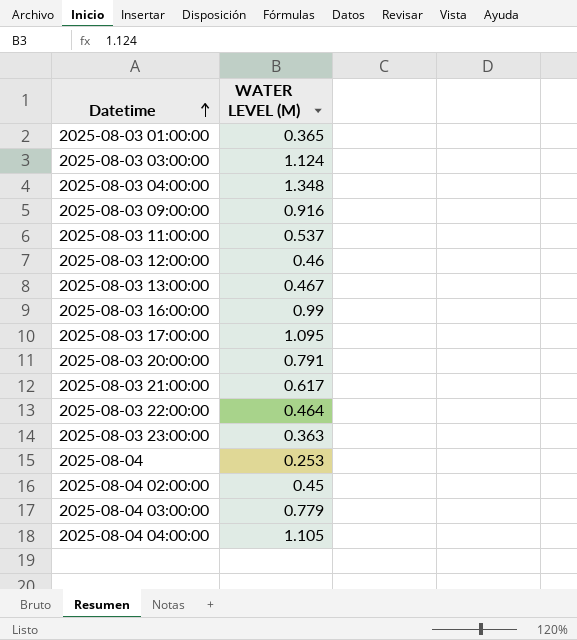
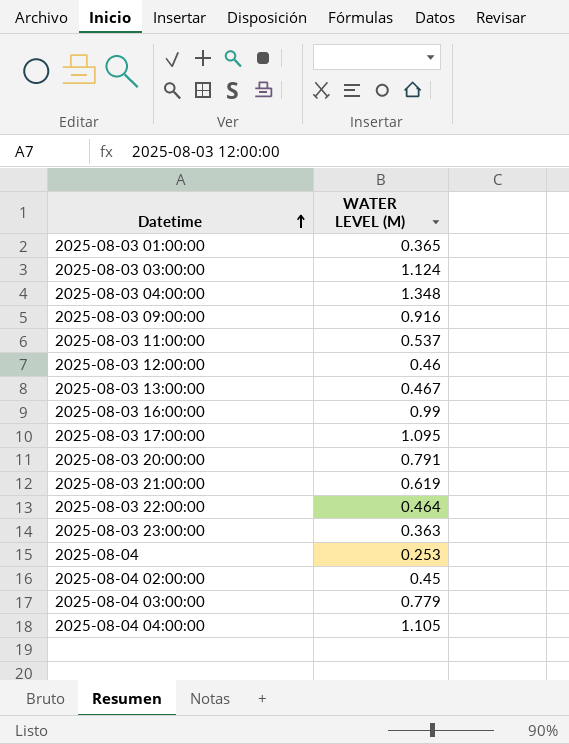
2025-08-03 21:00:00 | WATER LEVEL (M): 0.617 -> 0.619

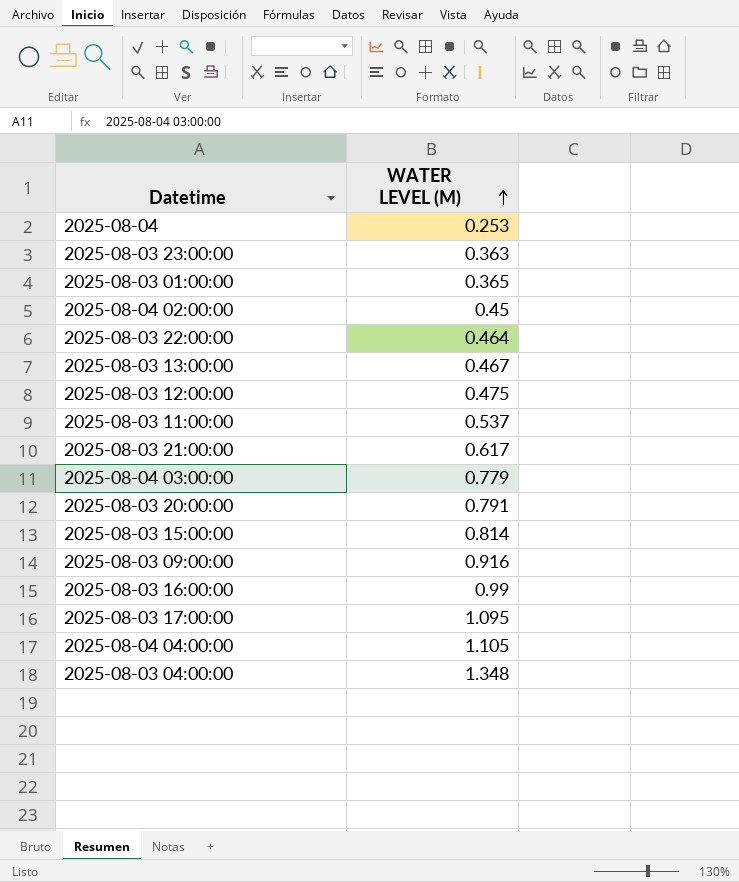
row order: Datetime ascending -> WATER LEVEL (M) ascending
row 2025-08-03 03:00:00: 1.124 -> none
2025-08-03 12:00:00 | WATER LEVEL (M): 0.46 -> 0.475
2025-08-03 21:00:00 | WATER LEVEL (M): 0.619 -> 0.617
row 2025-08-03 15:00:00: none -> 0.814

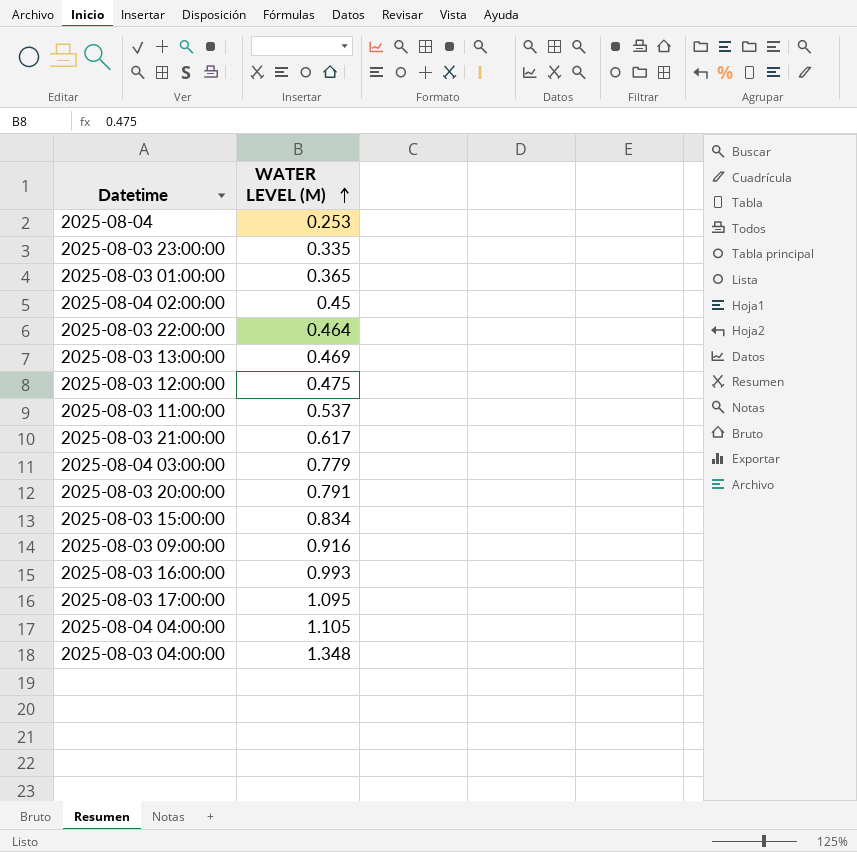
2025-08-03 23:00:00 | WATER LEVEL (M): 0.363 -> 0.335
2025-08-03 13:00:00 | WATER LEVEL (M): 0.467 -> 0.469
2025-08-03 15:00:00 | WATER LEVEL (M): 0.814 -> 0.834
2025-08-03 16:00:00 | WATER LEVEL (M): 0.99 -> 0.993

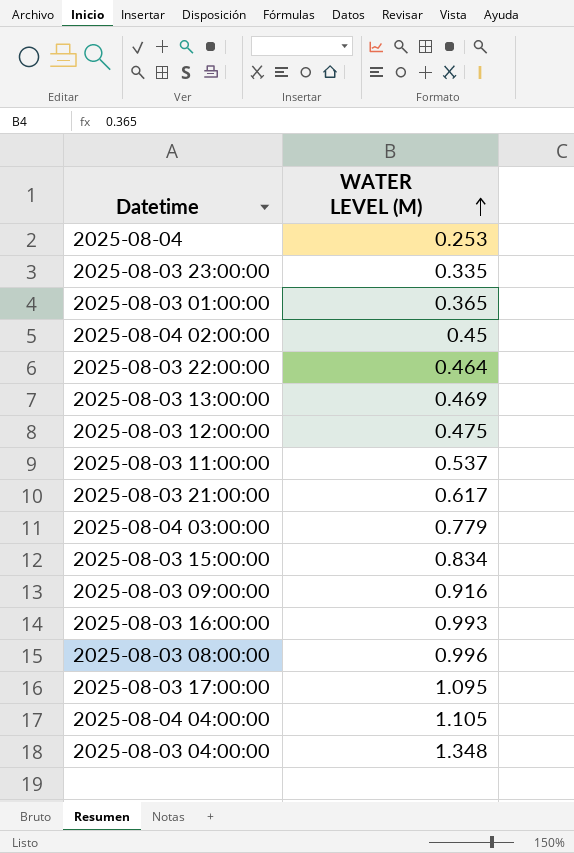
row 2025-08-03 20:00:00: 0.791 -> none
row 2025-08-03 08:00:00: none -> 0.996

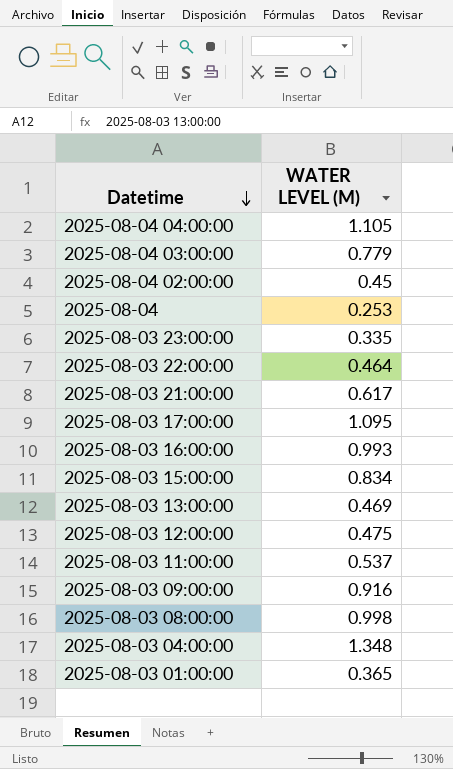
row order: WATER LEVEL (M) ascending -> Datetime descending
2025-08-03 08:00:00 | WATER LEVEL (M): 0.996 -> 0.998

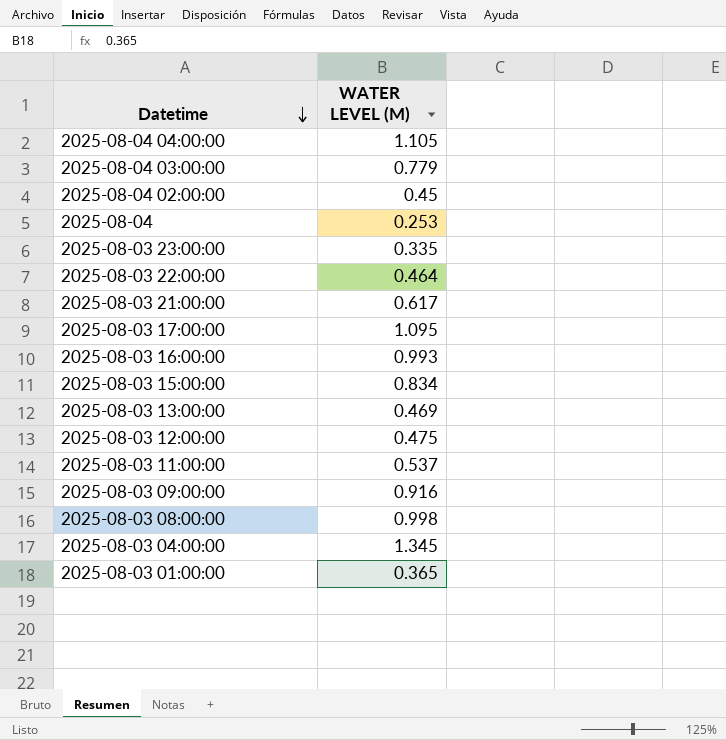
2025-08-03 04:00:00 | WATER LEVEL (M): 1.348 -> 1.345

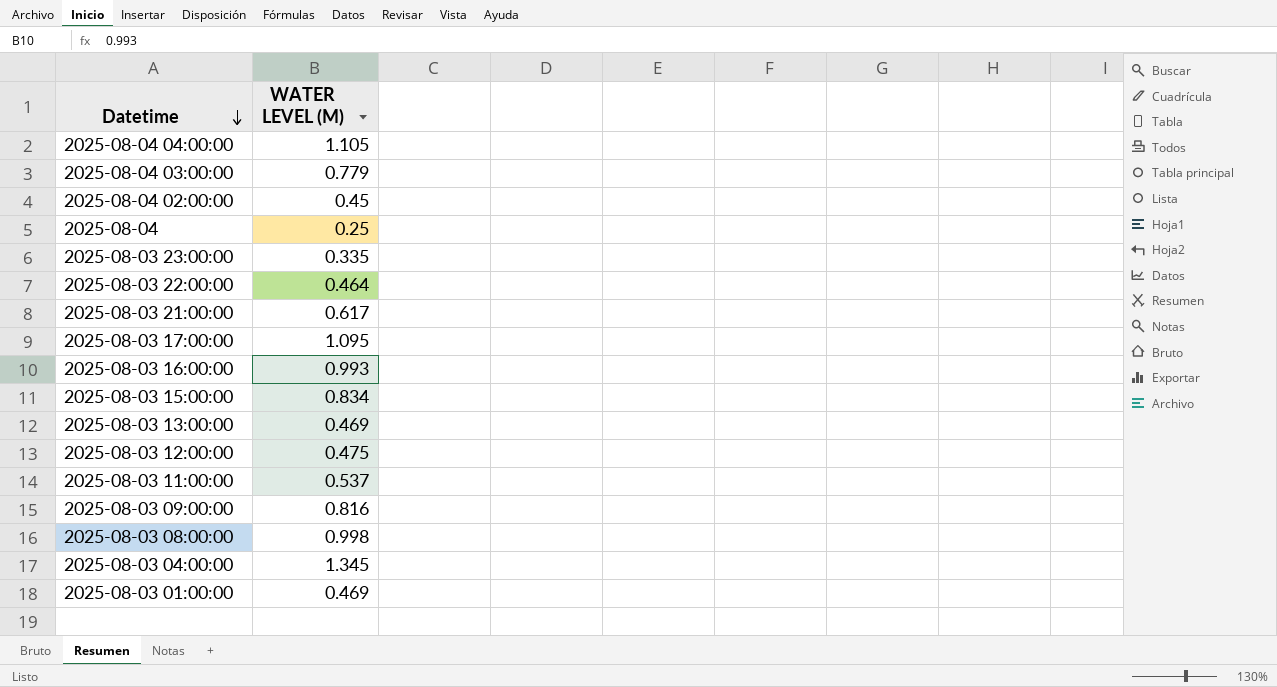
2025-08-04 | WATER LEVEL (M): 0.253 -> 0.25
2025-08-03 09:00:00 | WATER LEVEL (M): 0.916 -> 0.816
2025-08-03 01:00:00 | WATER LEVEL (M): 0.365 -> 0.469

